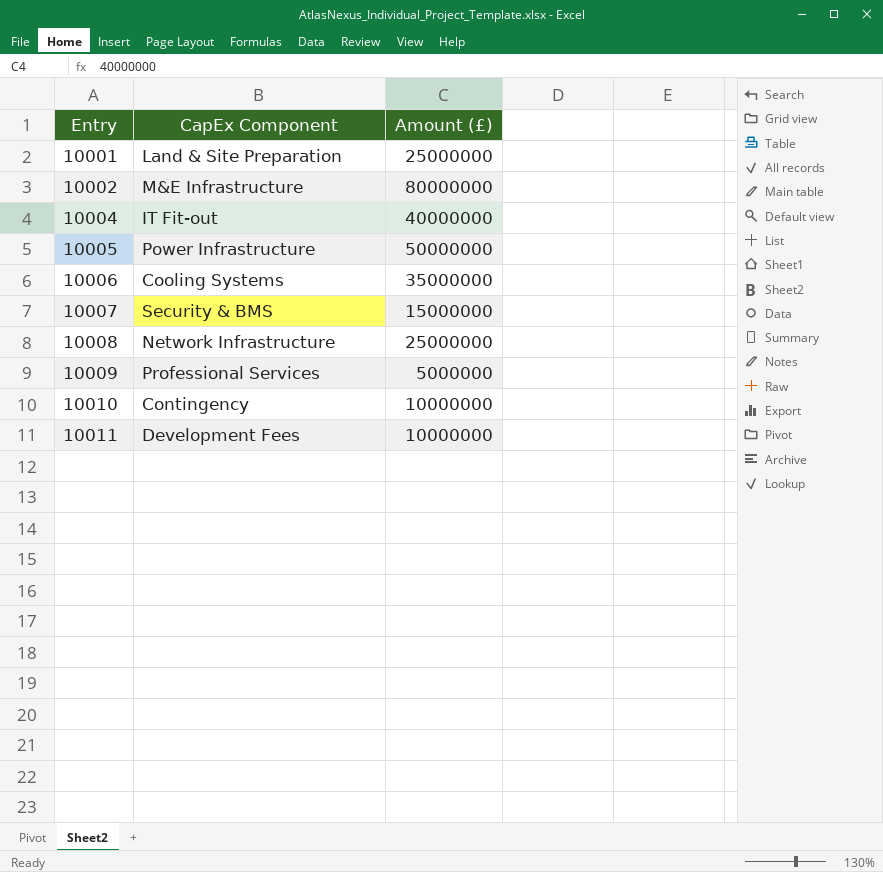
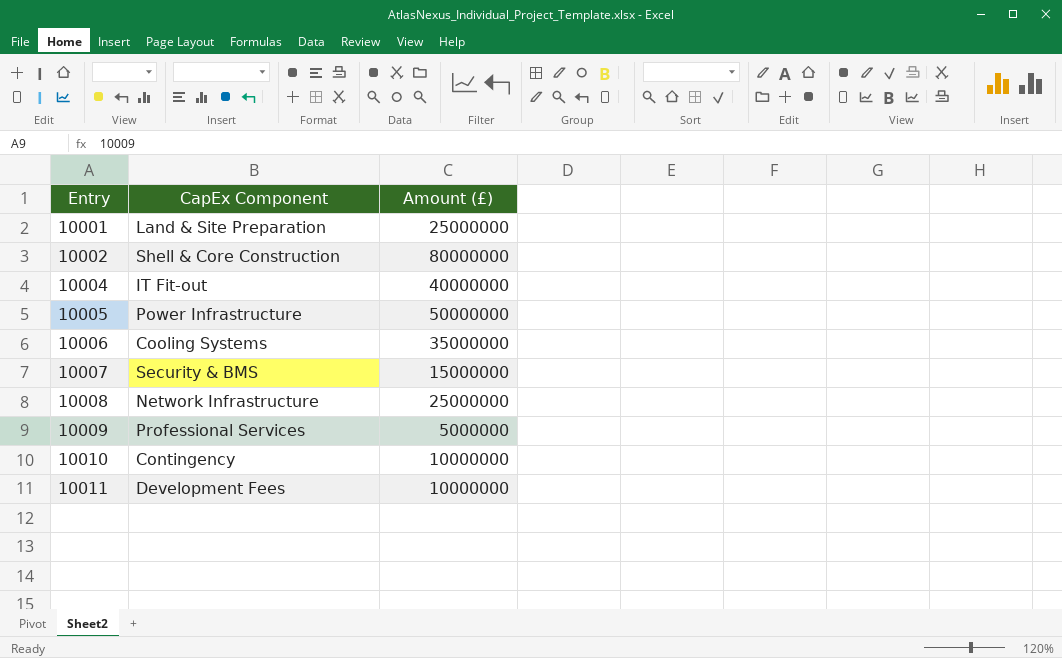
10002 | CapEx Component: M&E Infrastructure -> Shell & Core Construction

